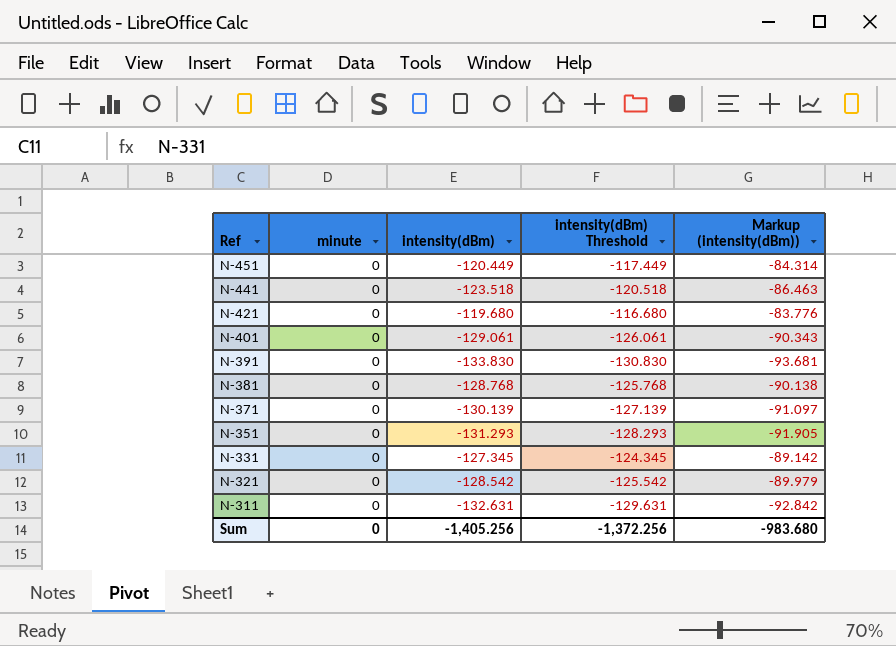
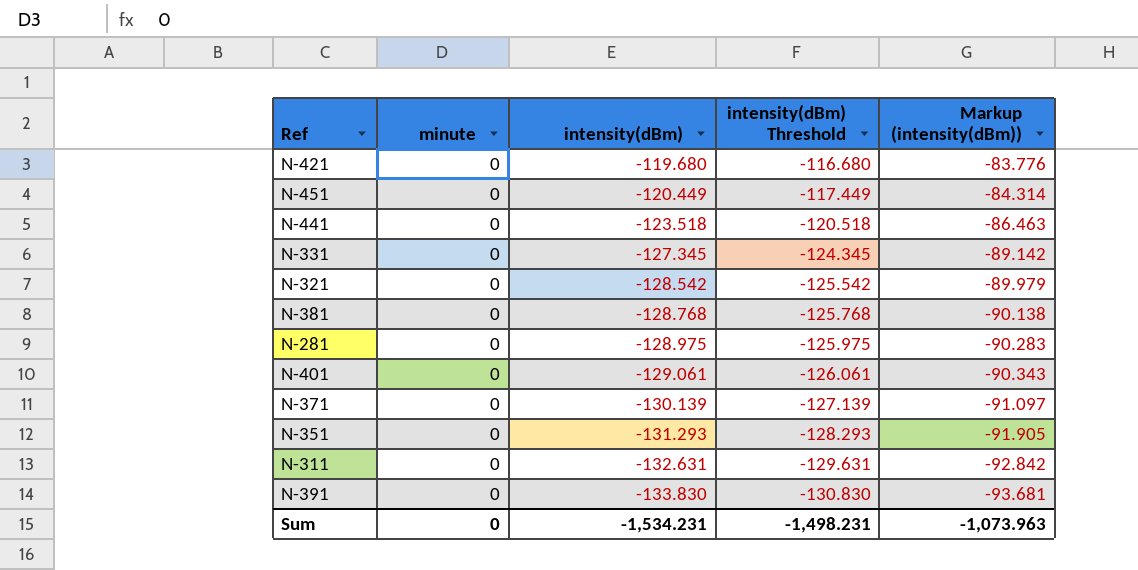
row order: Ref descending -> intensity(dBm) descending
row N-281: none -> 0 | -128.975 | -125.975 | -90.283
Sum | intensity(dBm): -1,405.256 -> -1,534.231
Sum | intensity(dBm) Threshold: -1,372.256 -> -1,498.231
Sum | Markup (intensity(dBm)): -983.680 -> -1,073.963

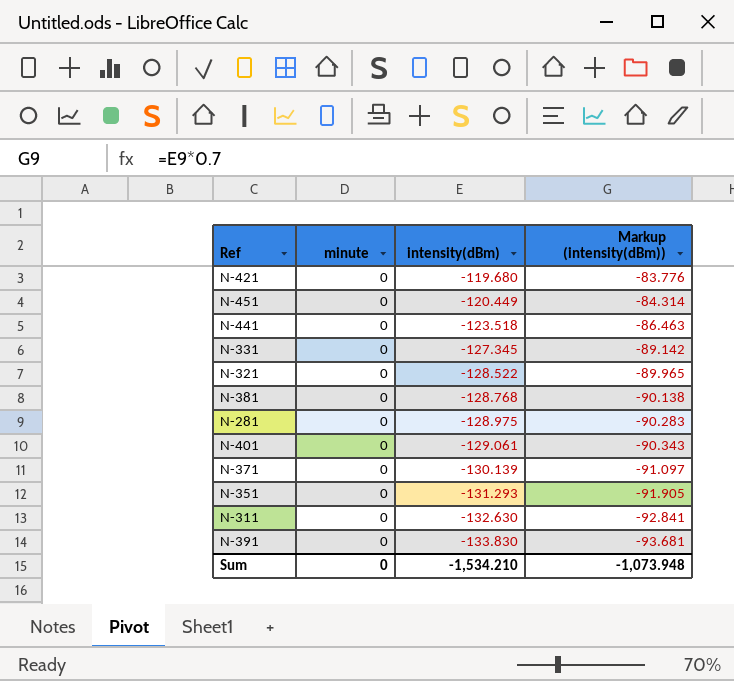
column intensity(dBm) Threshold | formula: [intensity(dBm)] + 3 -> none
N-321 | intensity(dBm): -128.542 -> -128.522
N-321 | Markup (intensity(dBm)): -89.979 -> -89.965
N-311 | intensity(dBm): -132.631 -> -132.630
N-311 | Markup (intensity(dBm)): -92.842 -> -92.841
Sum | intensity(dBm): -1,534.231 -> -1,534.210
Sum | Markup (intensity(dBm)): -1,073.963 -> -1,073.948

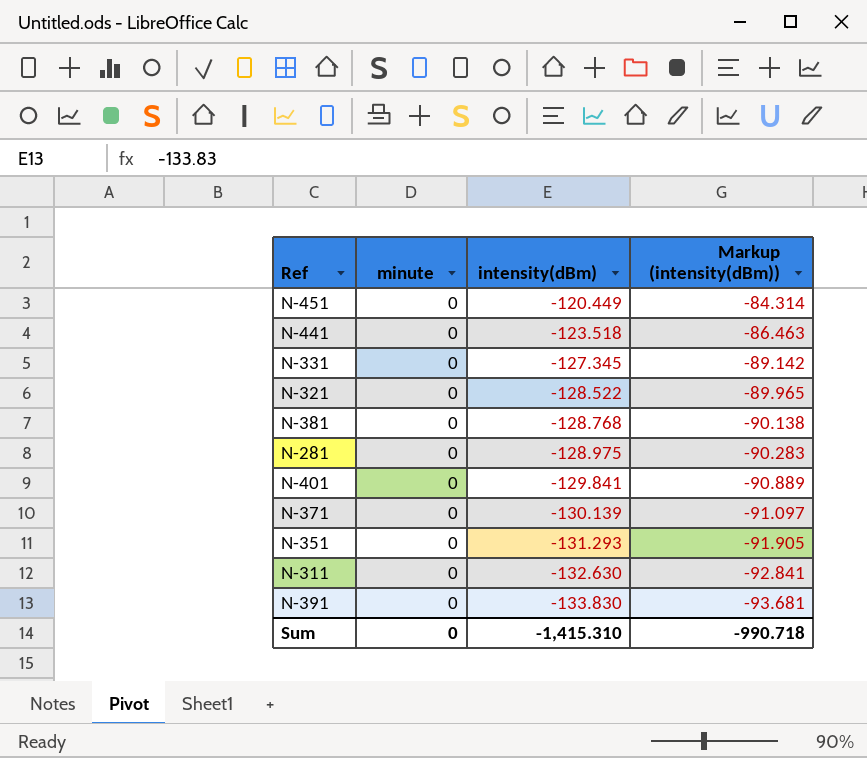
row N-421: 0 | -119.680 | -83.776 -> none
N-401 | intensity(dBm): -129.061 -> -129.841
N-401 | Markup (intensity(dBm)): -90.343 -> -90.889
Sum | intensity(dBm): -1,534.210 -> -1,415.310
Sum | Markup (intensity(dBm)): -1,073.948 -> -990.718

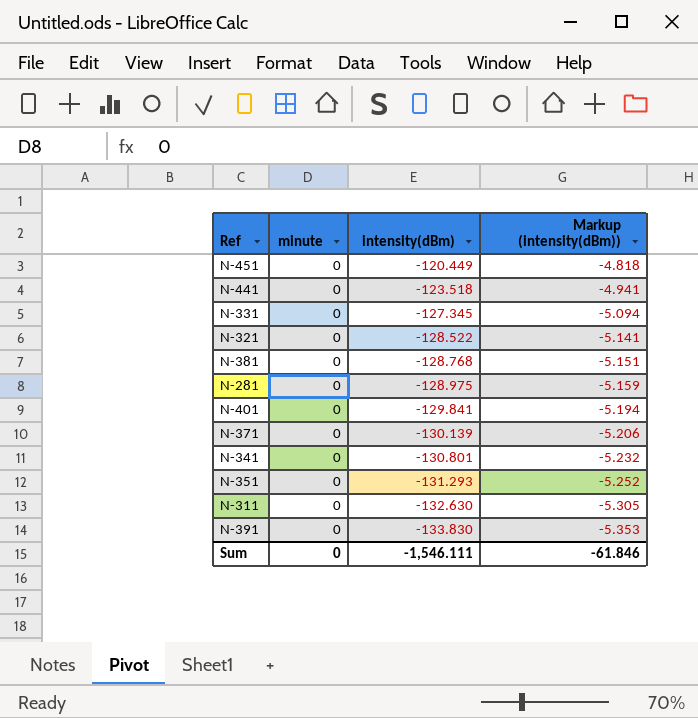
column Markup (intensity(dBm)) | formula: [intensity(dBm)] * 0.7 -> [intensity(dBm)] * 0.04
row N-341: none -> 0 | -130.801 | -5.232
Sum | intensity(dBm): -1,415.310 -> -1,546.111
Sum | Markup (intensity(dBm)): -990.718 -> -61.846

